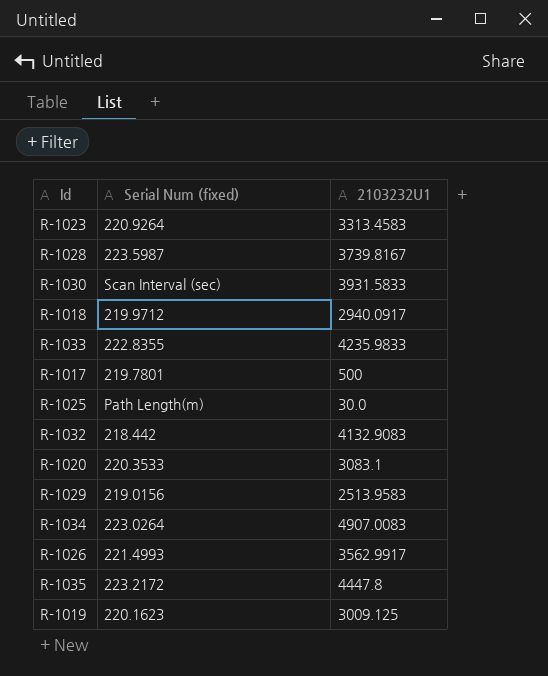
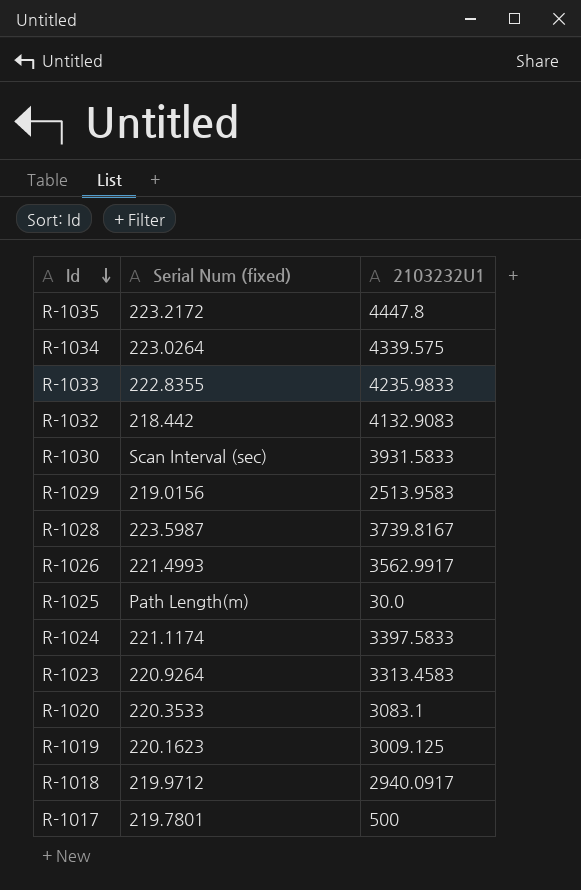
row order: none -> Id descending
R-1034 | 2103232U1: 4907.0083 -> 4339.575
row R-1024: none -> 221.1174 | 3397.5833

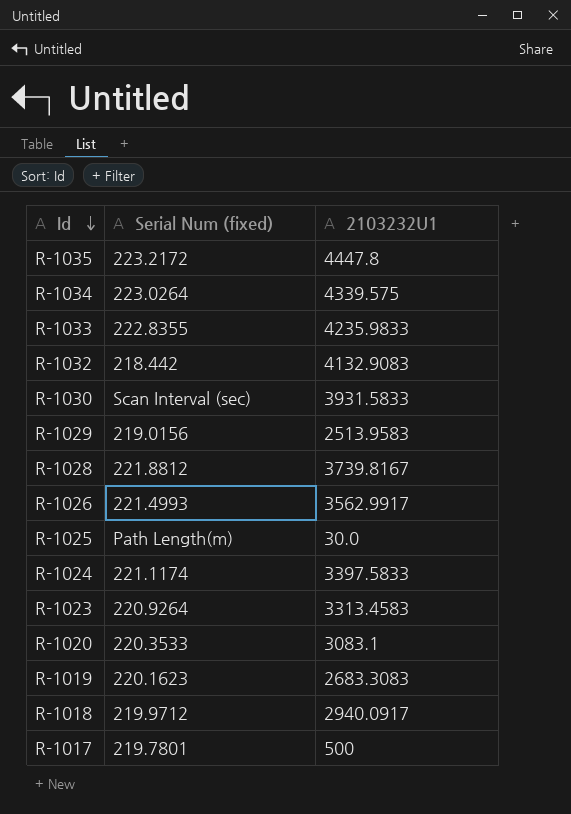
R-1028 | Serial Num (fixed): 223.5987 -> 221.8812
R-1019 | 2103232U1: 3009.125 -> 2683.3083

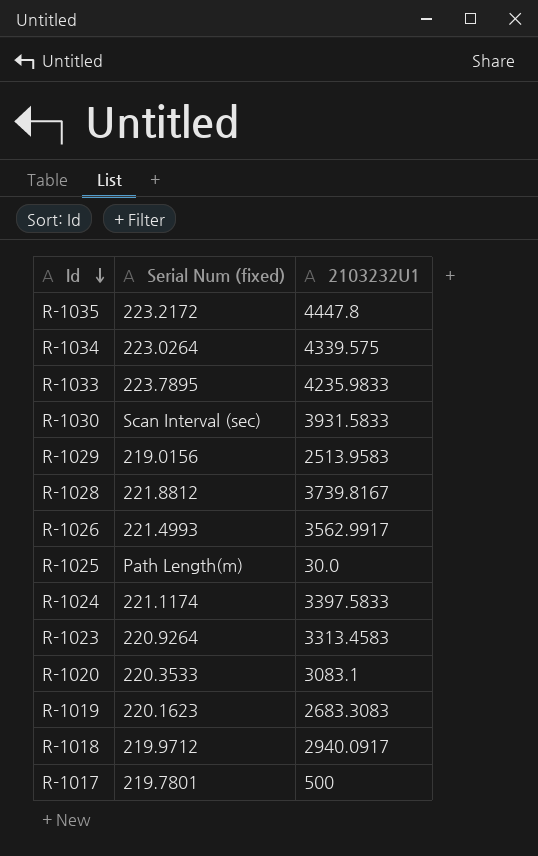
row R-1032: 218.442 | 4132.9083 -> none
R-1033 | Serial Num (fixed): 222.8355 -> 223.7895

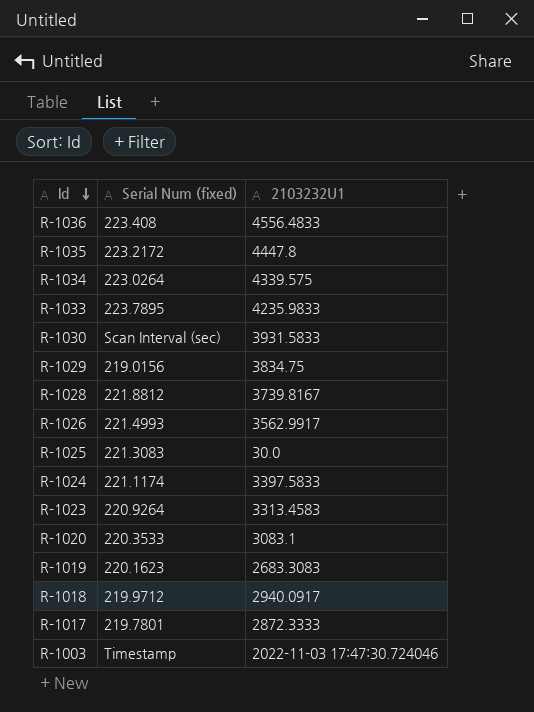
row R-1036: none -> 223.408 | 4556.4833
R-1029 | 2103232U1: 2513.9583 -> 3834.75
R-1025 | Serial Num (fixed): Path Length(m) -> 221.3083
R-1017 | 2103232U1: 500 -> 2872.3333
row R-1003: none -> Timestamp | 2022-11-03 17:47:30.724046

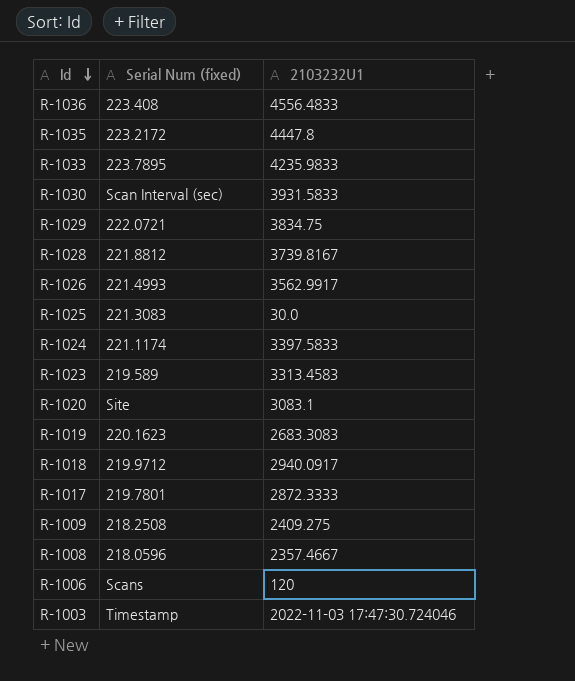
row R-1034: 223.0264 | 4339.575 -> none
R-1029 | Serial Num (fixed): 219.0156 -> 222.0721
R-1023 | Serial Num (fixed): 220.9264 -> 219.589
R-1020 | Serial Num (fixed): 220.3533 -> Site
row R-1009: none -> 218.2508 | 2409.275
row R-1008: none -> 218.0596 | 2357.4667
row R-1006: none -> Scans | 120

